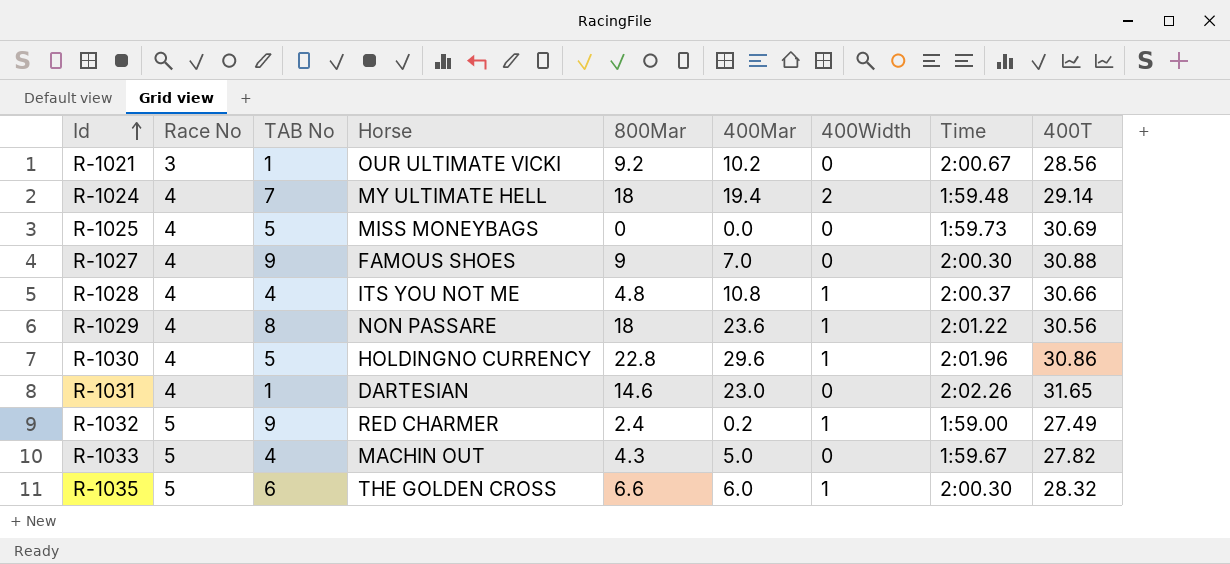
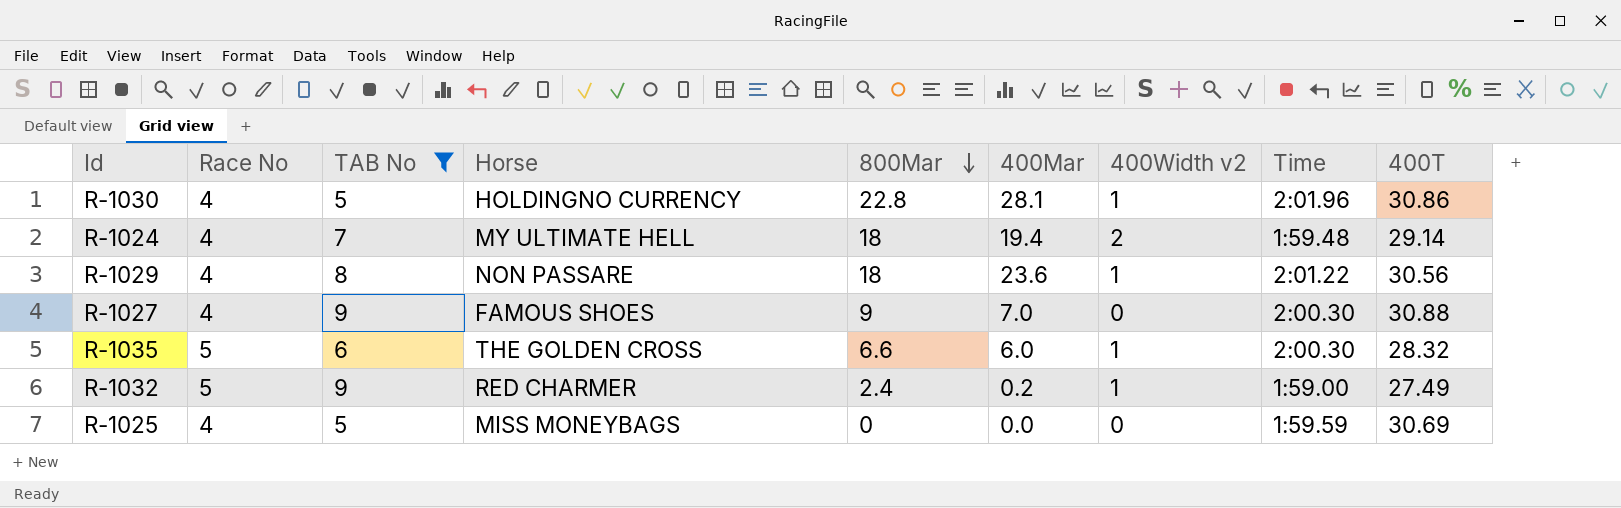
filter: none -> TAB No >= 5
row order: Id ascending -> 800Mar descending
column name: 400Width -> 400Width v2
R-1030 | 400Mar: 29.6 -> 28.1
R-1025 | Time: 1:59.73 -> 1:59.59

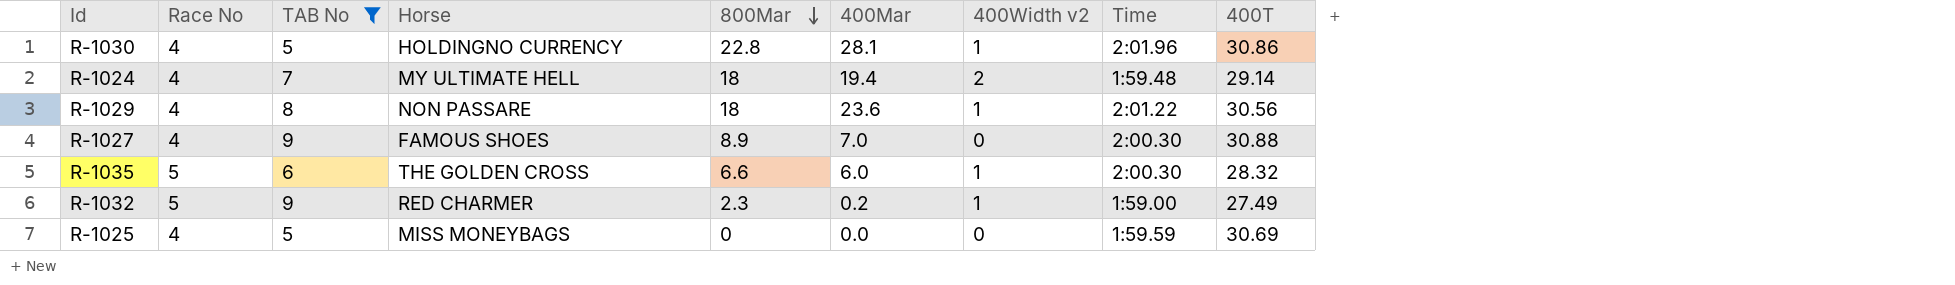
R-1027 | 800Mar: 9 -> 8.9
R-1032 | 800Mar: 2.4 -> 2.3

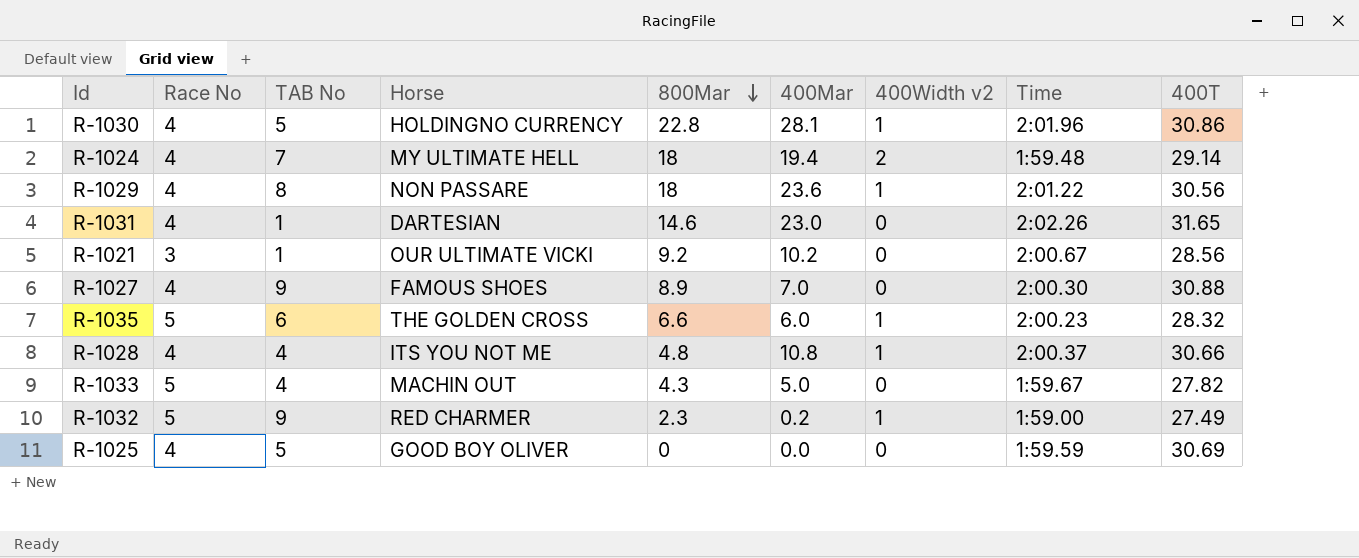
filter: TAB No >= 5 -> none
R-1035 | Time: 2:00.30 -> 2:00.23
R-1025 | Horse: MISS MONEYBAGS -> GOOD BOY OLIVER

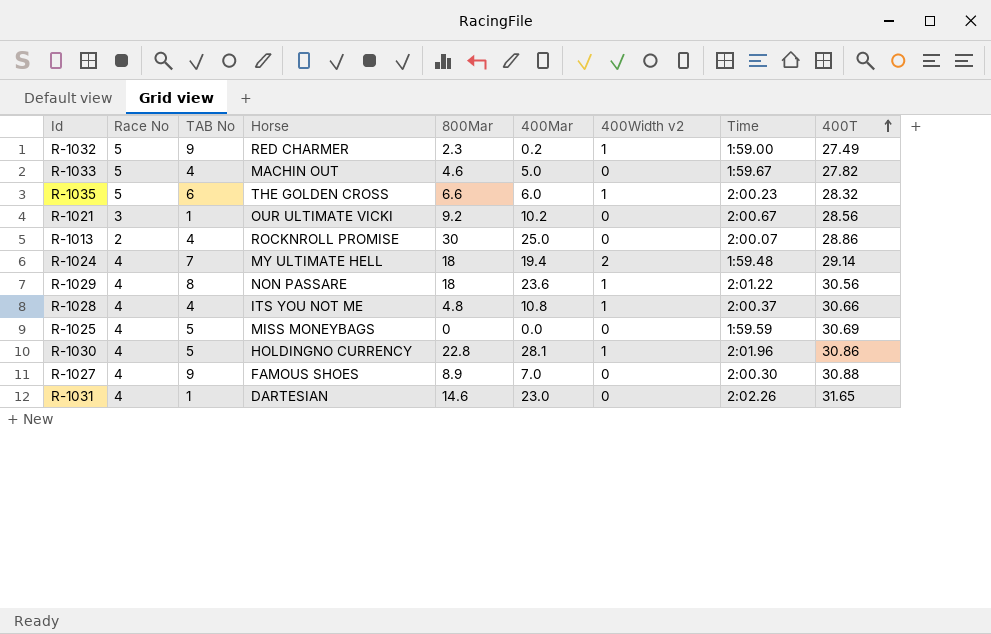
row order: 800Mar descending -> 400T ascending
R-1033 | 800Mar: 4.3 -> 4.6
row R-1013: none -> 2 | 4 | ROCKNROLL PROMISE | 30 | 25.0 | 0 | 2:00.07 | 28.86
R-1025 | Horse: GOOD BOY OLIVER -> MISS MONEYBAGS

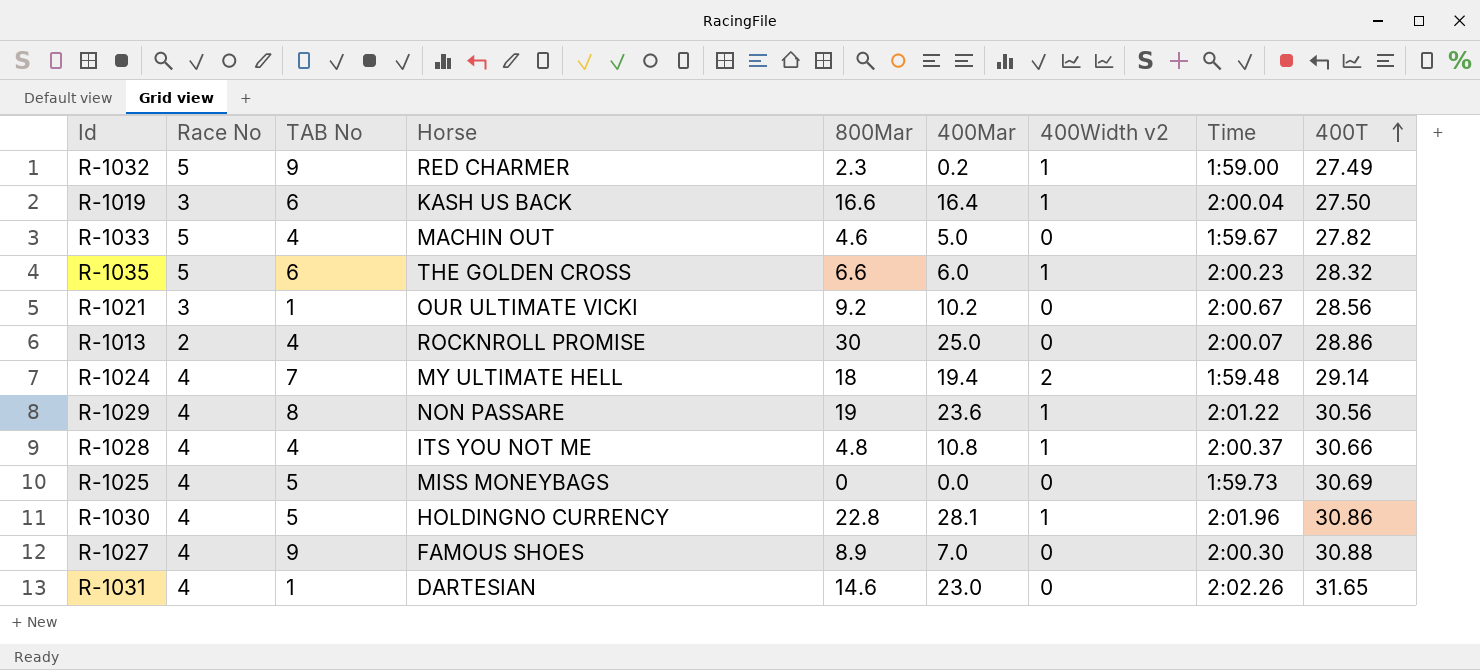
row R-1019: none -> 3 | 6 | KASH US BACK | 16.6 | 16.4 | 1 | 2:00.04 | 27.50
R-1029 | 800Mar: 18 -> 19
R-1025 | Time: 1:59.59 -> 1:59.73

